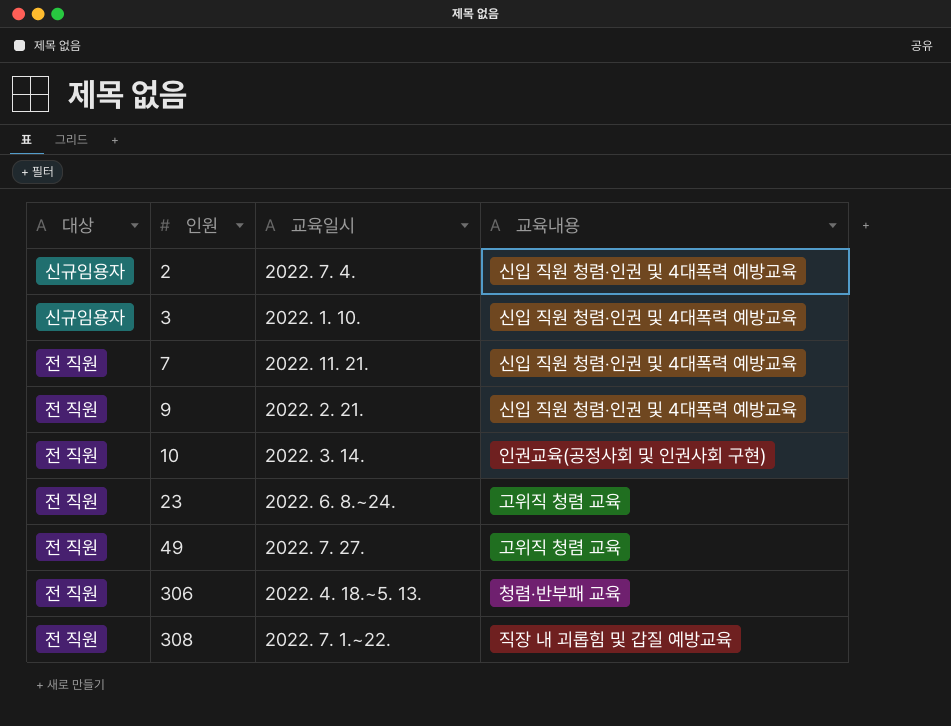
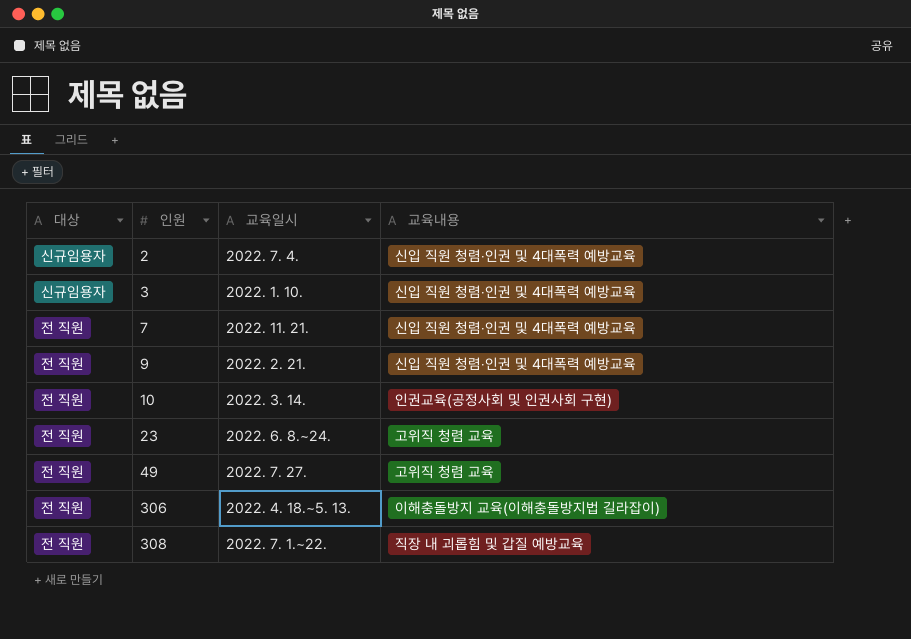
306 | 교육내용: 청렴‧반부패 교육 -> 이해충돌방지 교육(이해충돌방지법 길라잡이)

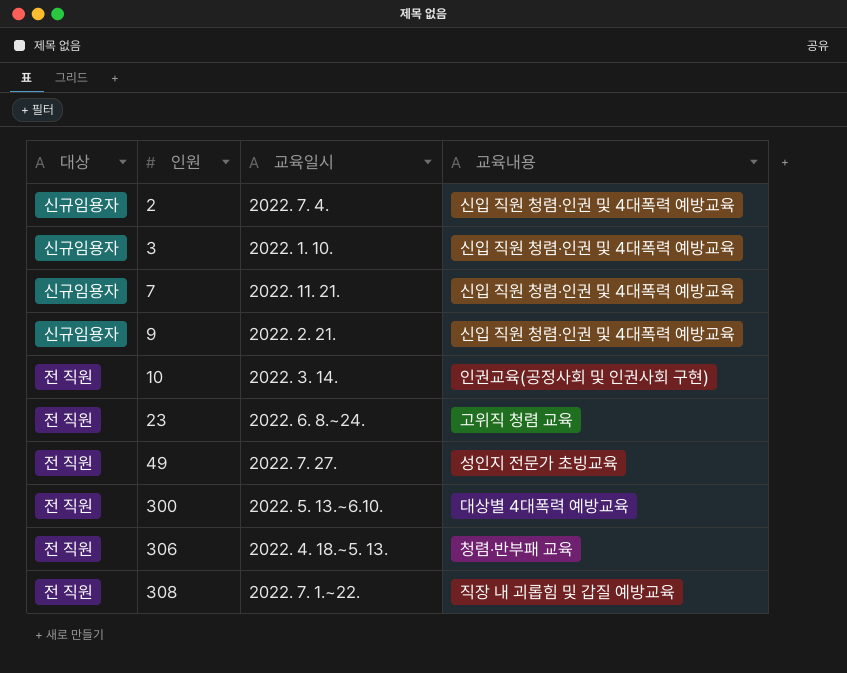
7 | 대상: 전 직원 -> 신규임용자
9 | 대상: 전 직원 -> 신규임용자
49 | 교육내용: 고위직 청렴 교육 -> 성인지 전문가 초빙교육
row 300: none -> 전 직원 | 2022. 5. 13.~6.10. | 대상별 4대폭력 예방교육
306 | 교육내용: 이해충돌방지 교육(이해충돌방지법 길라잡이) -> 청렴‧반부패 교육

